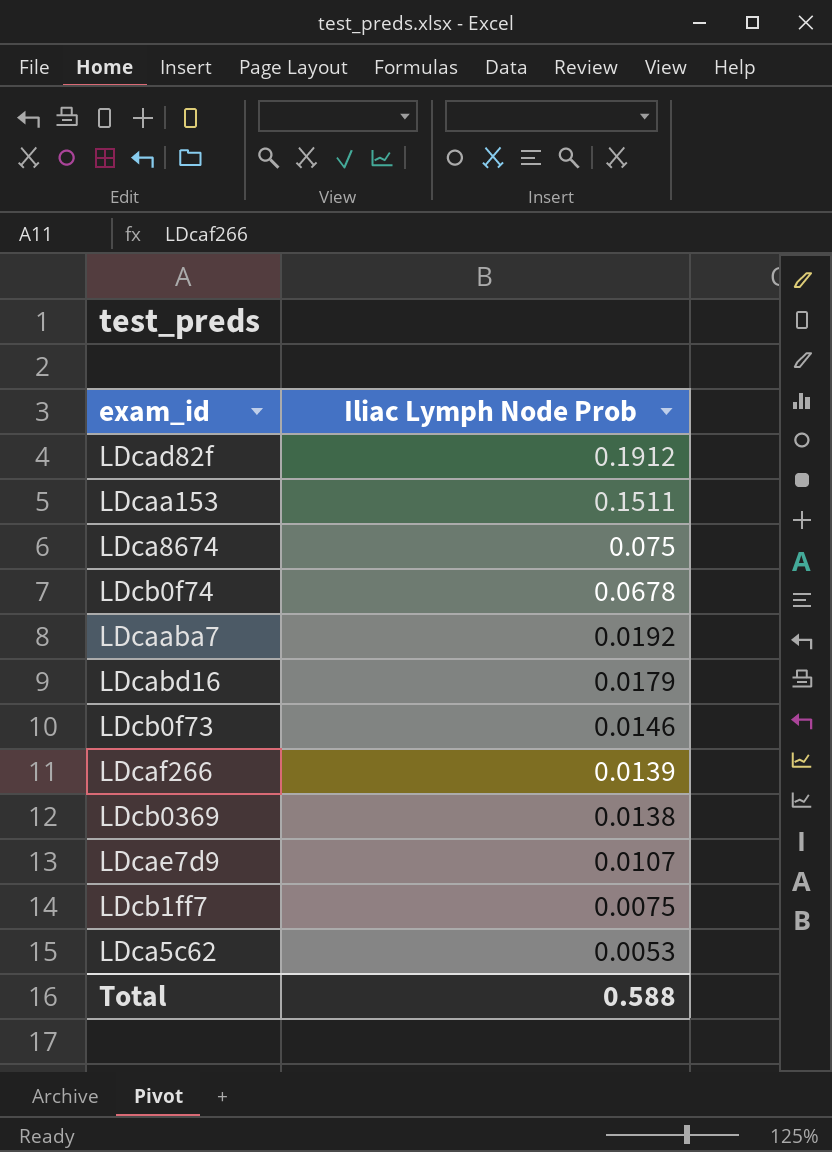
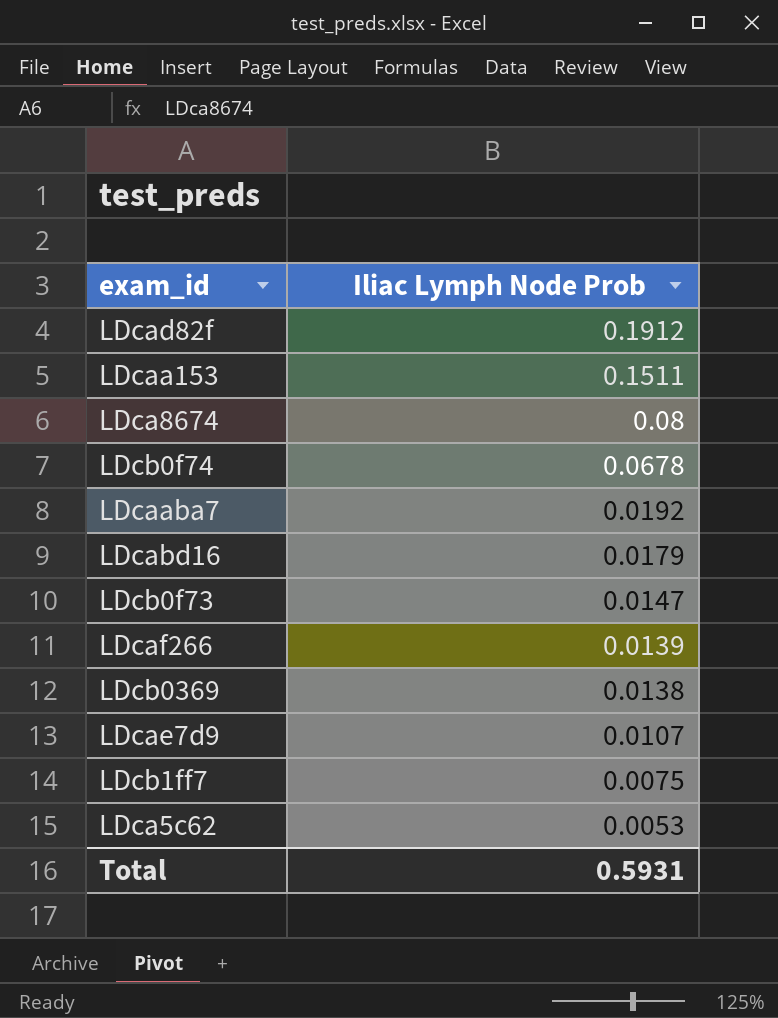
LDca8674 | Iliac Lymph Node Prob: 0.075 -> 0.08
LDcb0f73 | Iliac Lymph Node Prob: 0.0146 -> 0.0147
Total | Iliac Lymph Node Prob: 0.588 -> 0.5931

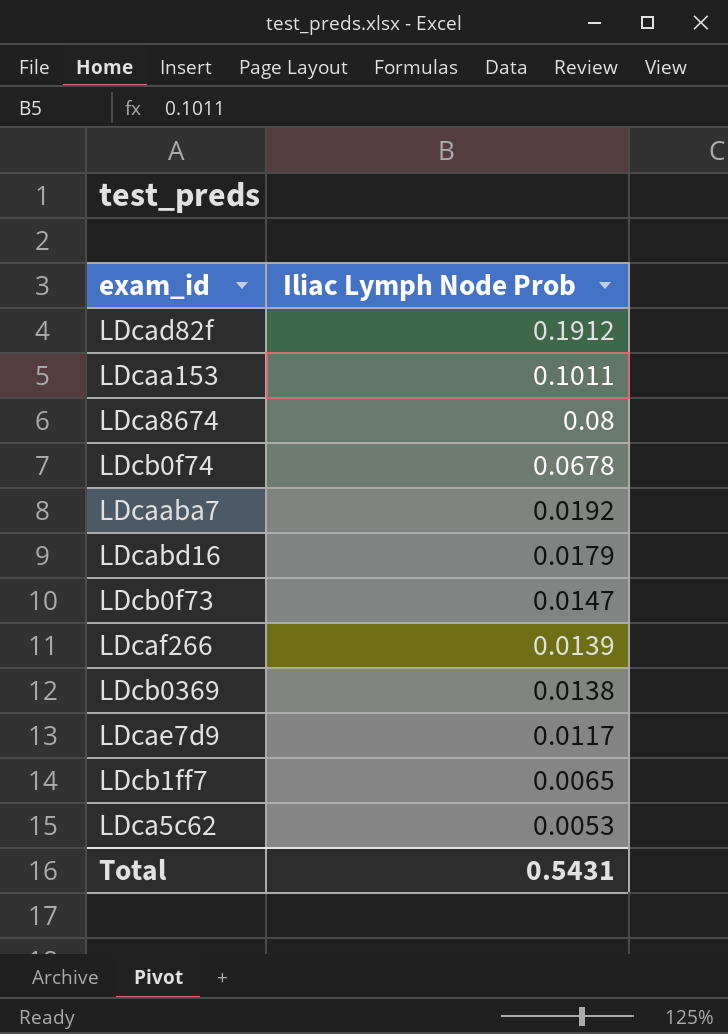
LDcaa153 | Iliac Lymph Node Prob: 0.1511 -> 0.1011
LDcae7d9 | Iliac Lymph Node Prob: 0.0107 -> 0.0117
LDcb1ff7 | Iliac Lymph Node Prob: 0.0075 -> 0.0065
Total | Iliac Lymph Node Prob: 0.5931 -> 0.5431

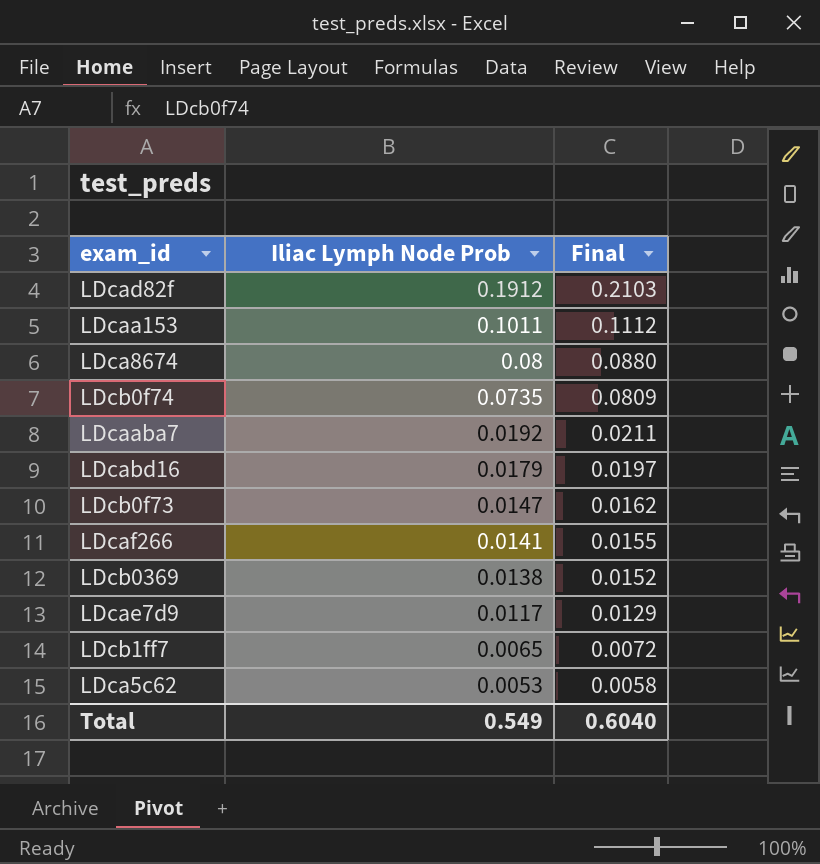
column Final | formula: none -> [Iliac Lymph Node Prob] * 1.1
LDcb0f74 | Iliac Lymph Node Prob: 0.0678 -> 0.0735
LDcaf266 | Iliac Lymph Node Prob: 0.0139 -> 0.0141
Total | Iliac Lymph Node Prob: 0.5431 -> 0.549

